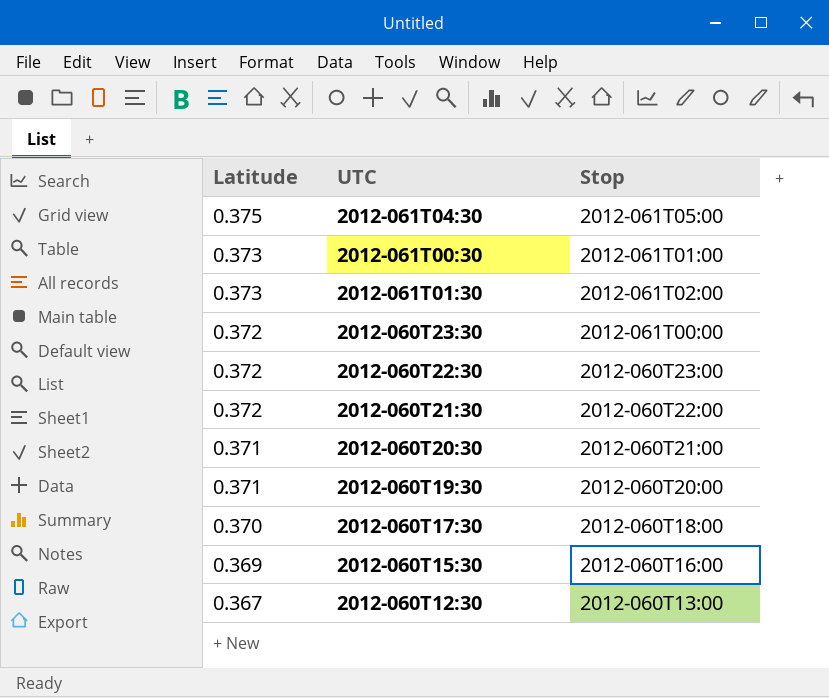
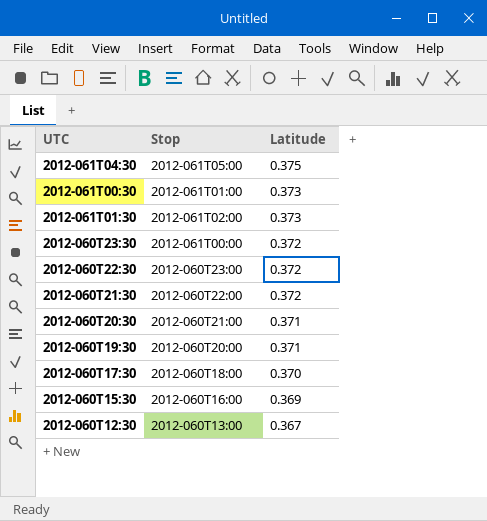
column Latitude | position: 1 -> 3

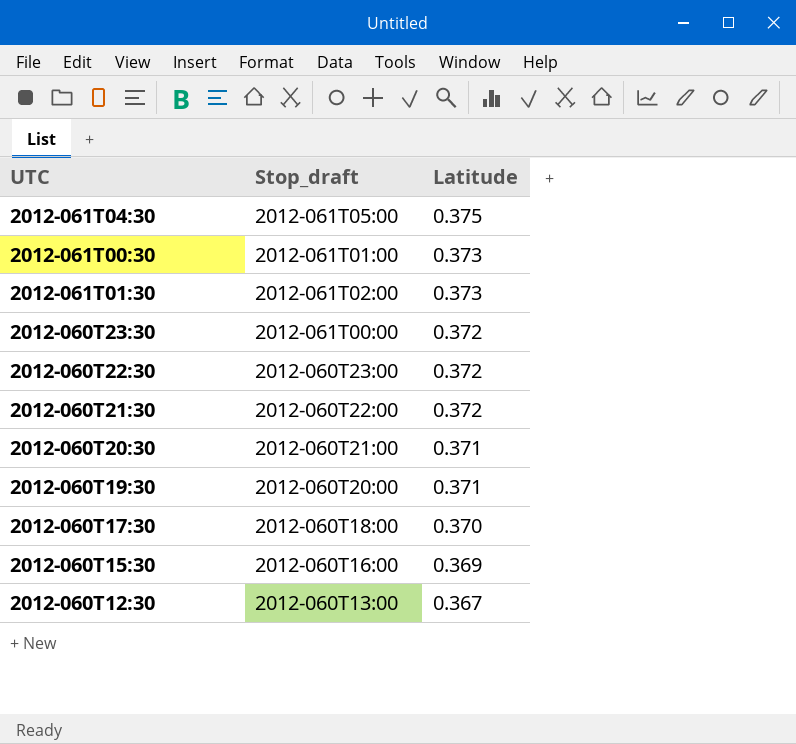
column name: Stop -> Stop_draft

